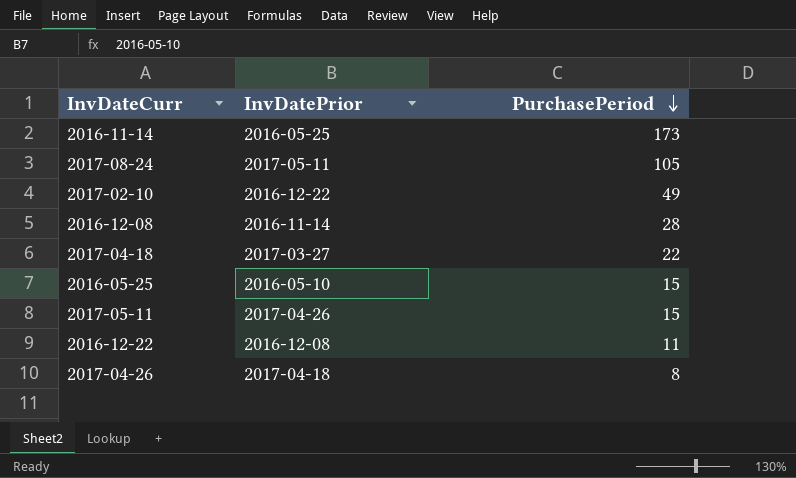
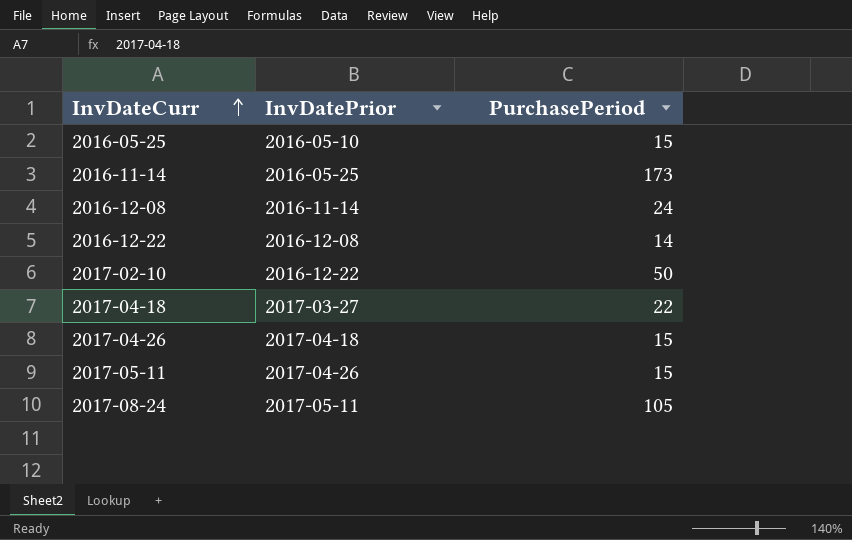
row order: PurchasePeriod descending -> InvDateCurr ascending
2016-12-08 | PurchasePeriod: 28 -> 24
2016-12-22 | PurchasePeriod: 11 -> 14
2017-02-10 | PurchasePeriod: 49 -> 50
2017-04-26 | PurchasePeriod: 8 -> 15

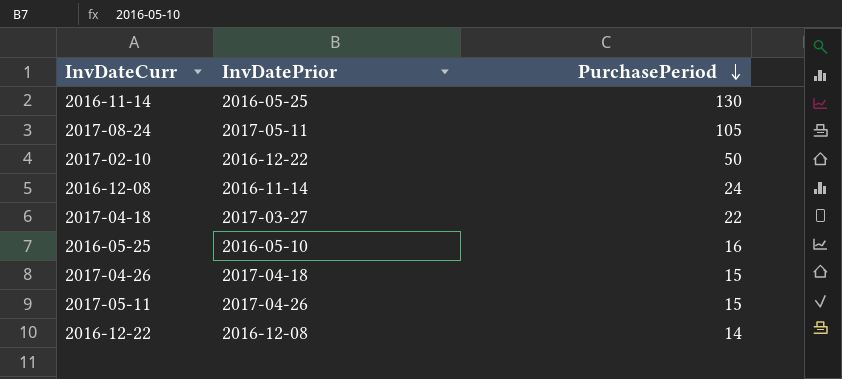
row order: InvDateCurr ascending -> PurchasePeriod descending
2016-11-14 | PurchasePeriod: 173 -> 130
2016-05-25 | PurchasePeriod: 15 -> 16

